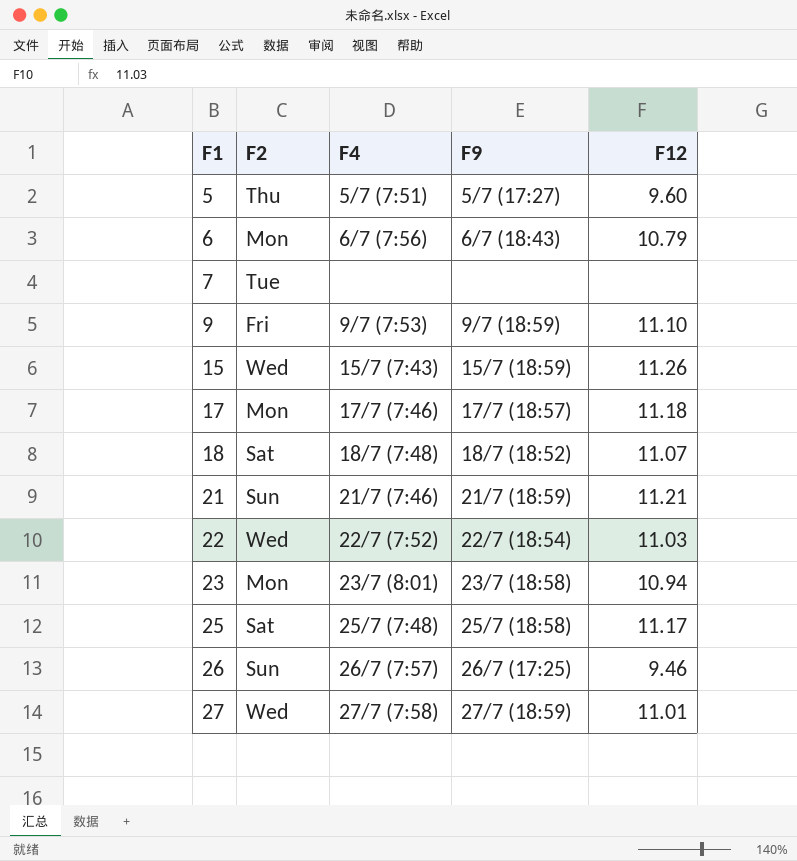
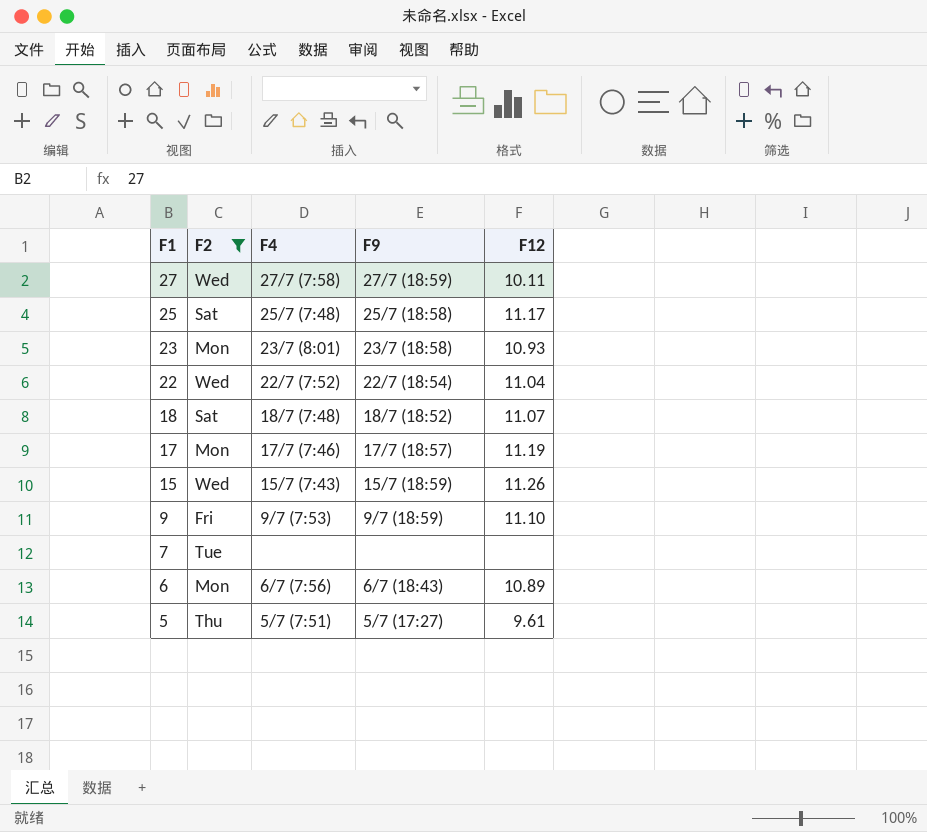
filter: none -> F2 != Sun
row order: F1 ascending -> F1 descending
27 | F12: 11.01 -> 10.11
23 | F12: 10.94 -> 10.93
22 | F12: 11.03 -> 11.04
17 | F12: 11.18 -> 11.19
6 | F12: 10.79 -> 10.89
5 | F12: 9.60 -> 9.61

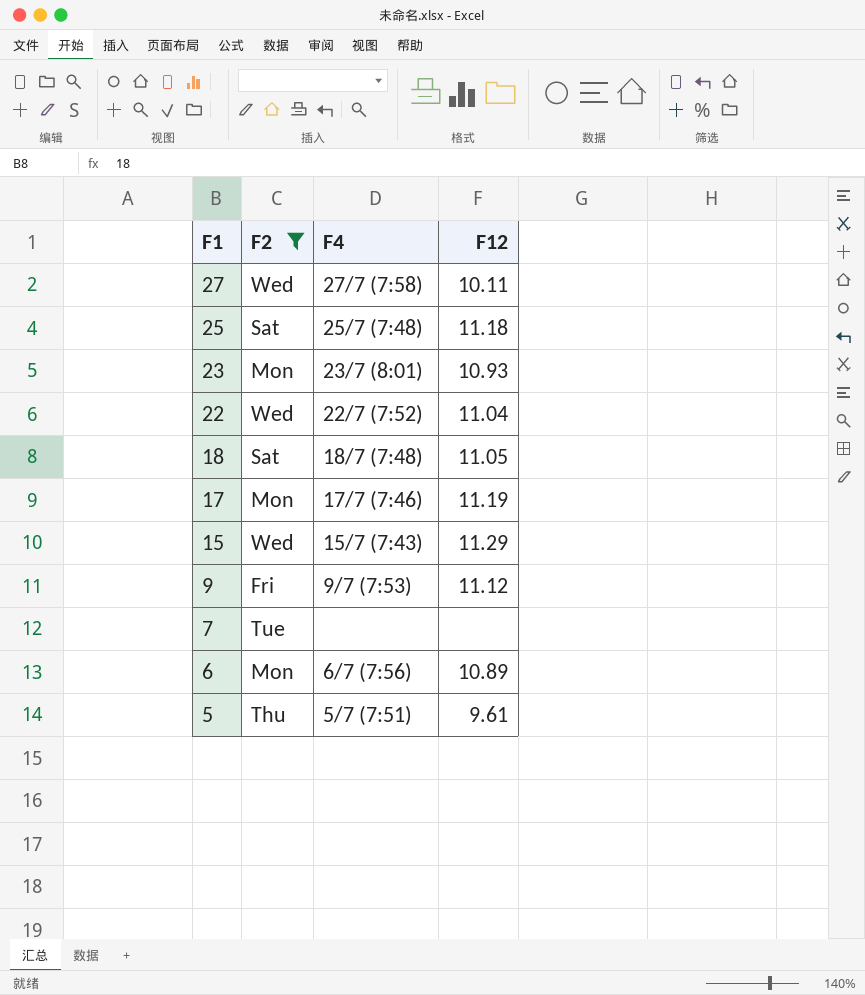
column F9 | position: 4 -> none
25 | F12: 11.17 -> 11.18
18 | F12: 11.07 -> 11.05
15 | F12: 11.26 -> 11.29
9 | F12: 11.10 -> 11.12

